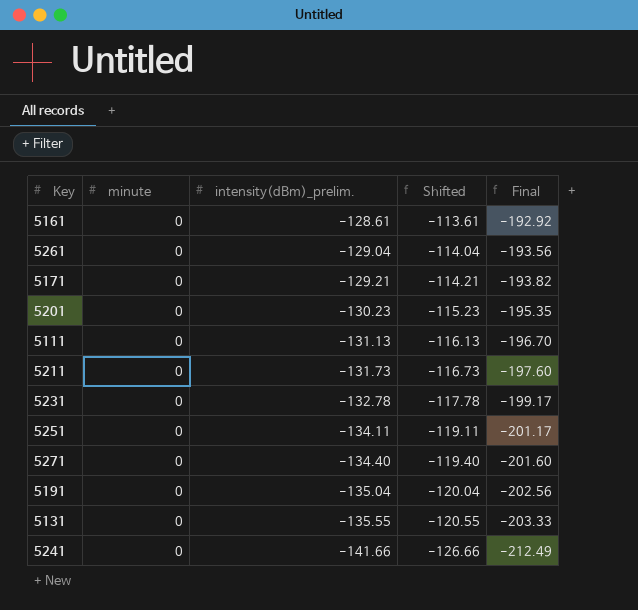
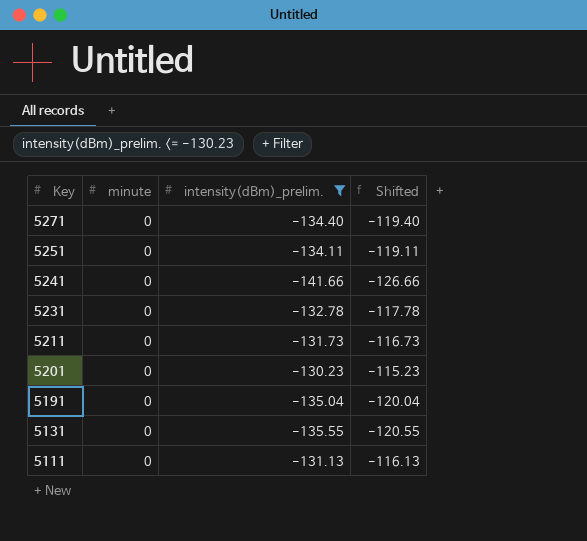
filter: none -> intensity(dBm)_prelim. <= -130.23
row order: intensity(dBm)_prelim. descending -> Key descending
column Final | formula: [intensity(dBm)_prelim.] * 1.5 -> none

